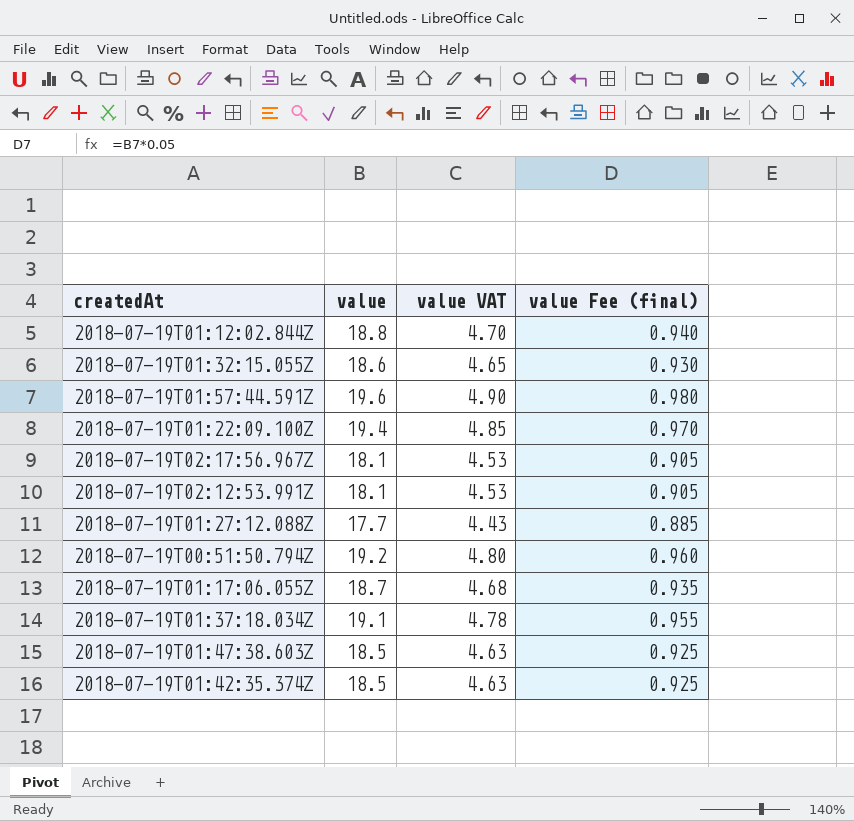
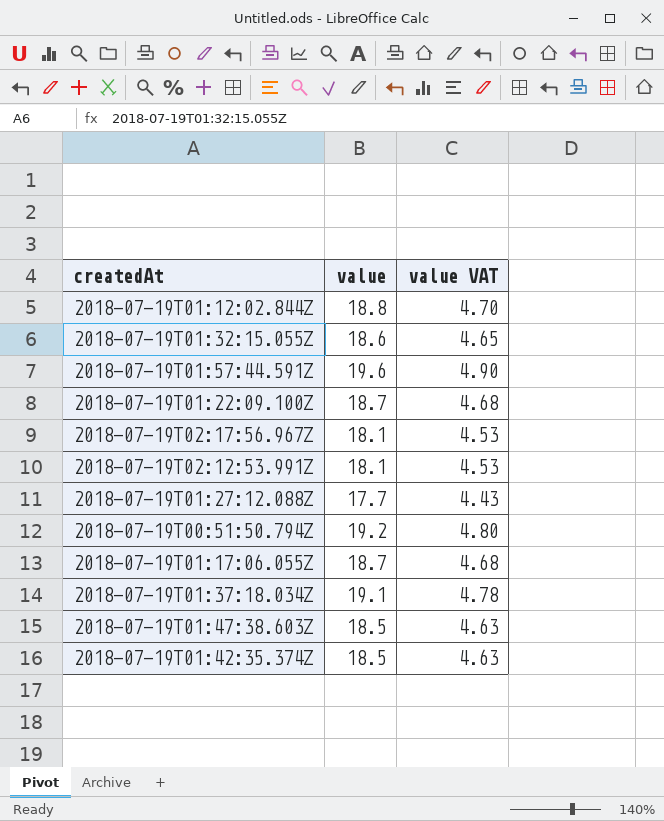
column value Fee (final) | formula: [value] * 0.05 -> none
2018-07-19T01:22:09.100Z | value: 19.4 -> 18.7
2018-07-19T01:22:09.100Z | value VAT: 4.85 -> 4.68

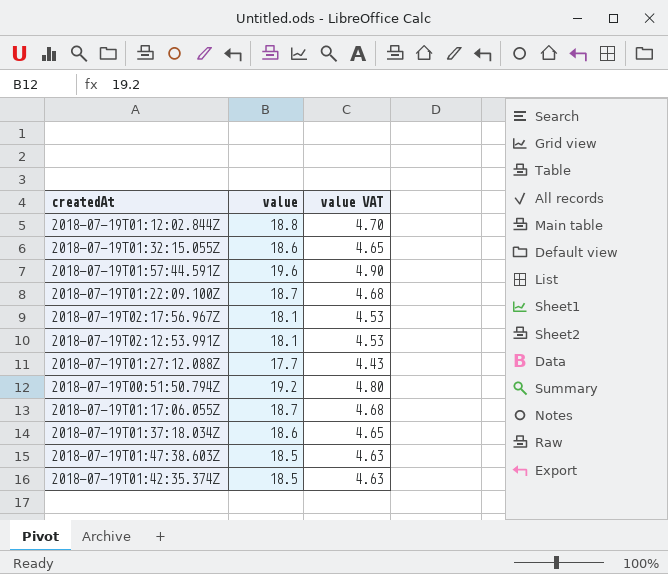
2018-07-19T01:37:18.034Z | value: 19.1 -> 18.6
2018-07-19T01:37:18.034Z | value VAT: 4.78 -> 4.65

